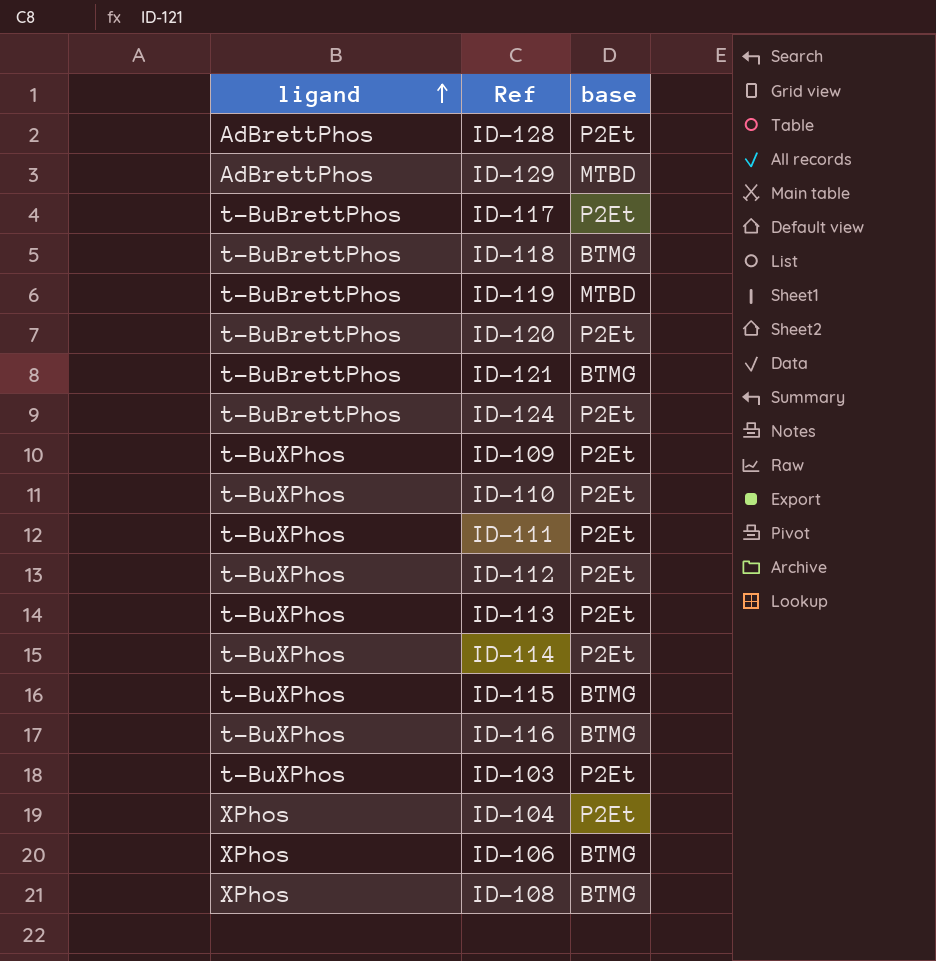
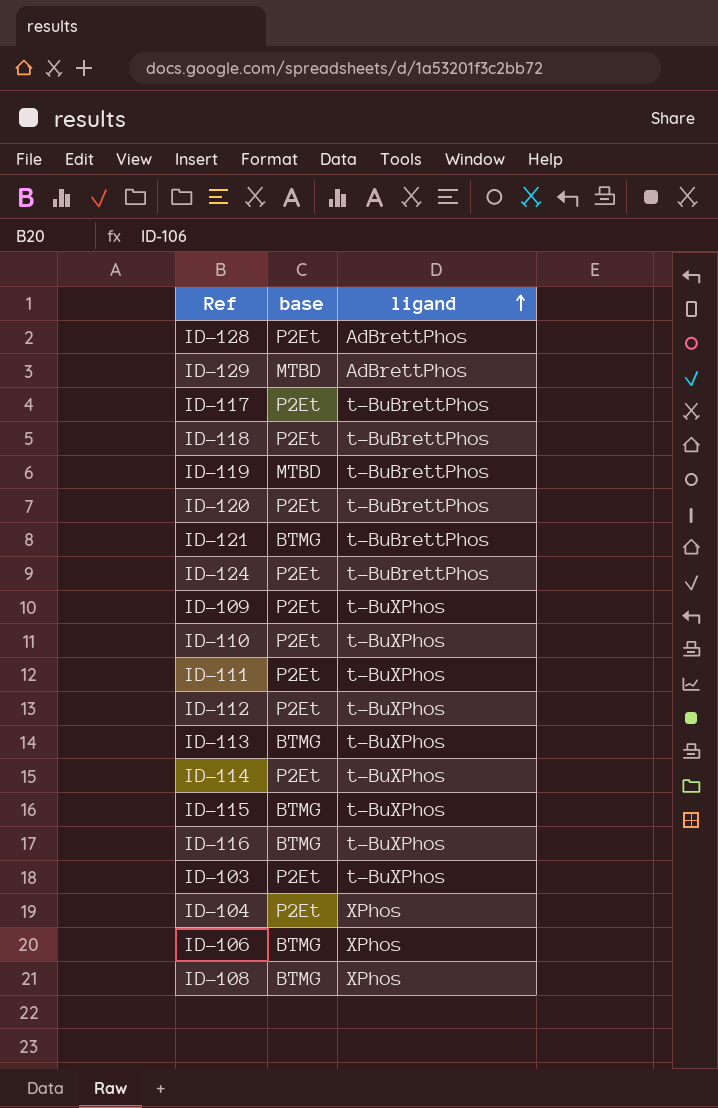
column ligand | position: 1 -> 3
ID-118 | base: BTMG -> P2Et
ID-113 | base: P2Et -> BTMG

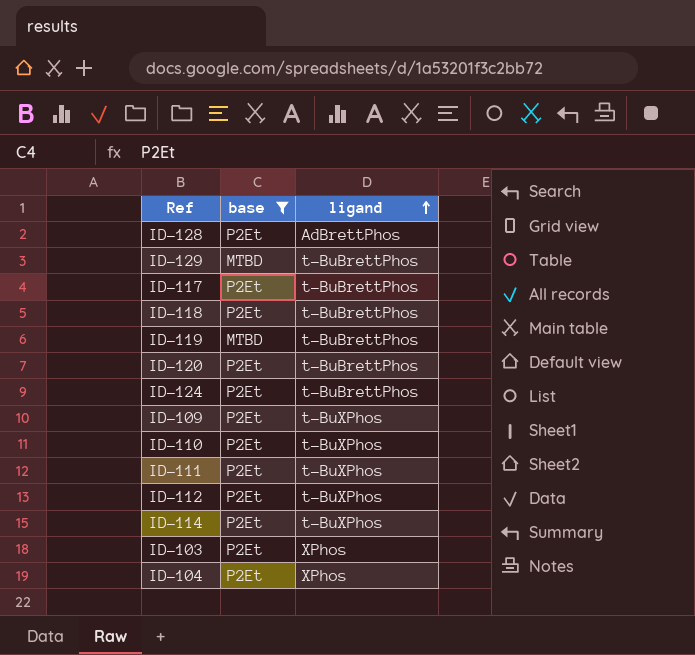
filter: none -> base != BTMG
ID-129 | ligand: AdBrettPhos -> t-BuBrettPhos
ID-103 | ligand: t-BuXPhos -> XPhos

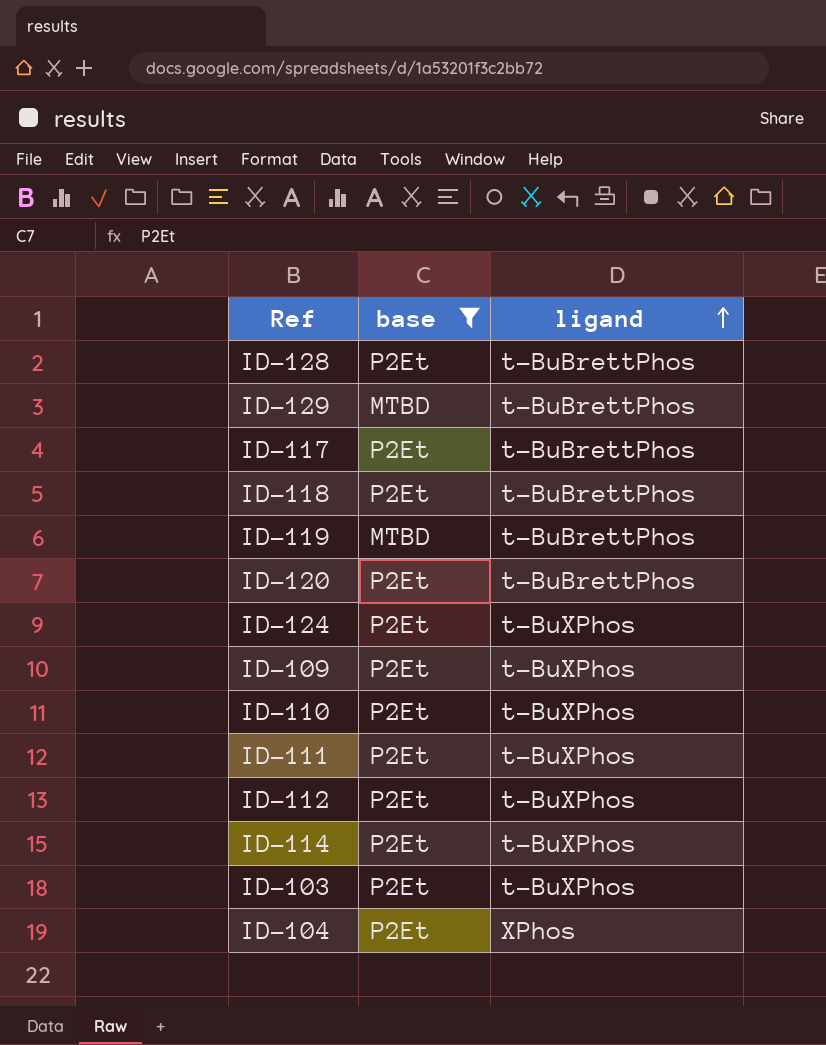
ID-128 | ligand: AdBrettPhos -> t-BuBrettPhos
ID-124 | ligand: t-BuBrettPhos -> t-BuXPhos
ID-103 | ligand: XPhos -> t-BuXPhos

